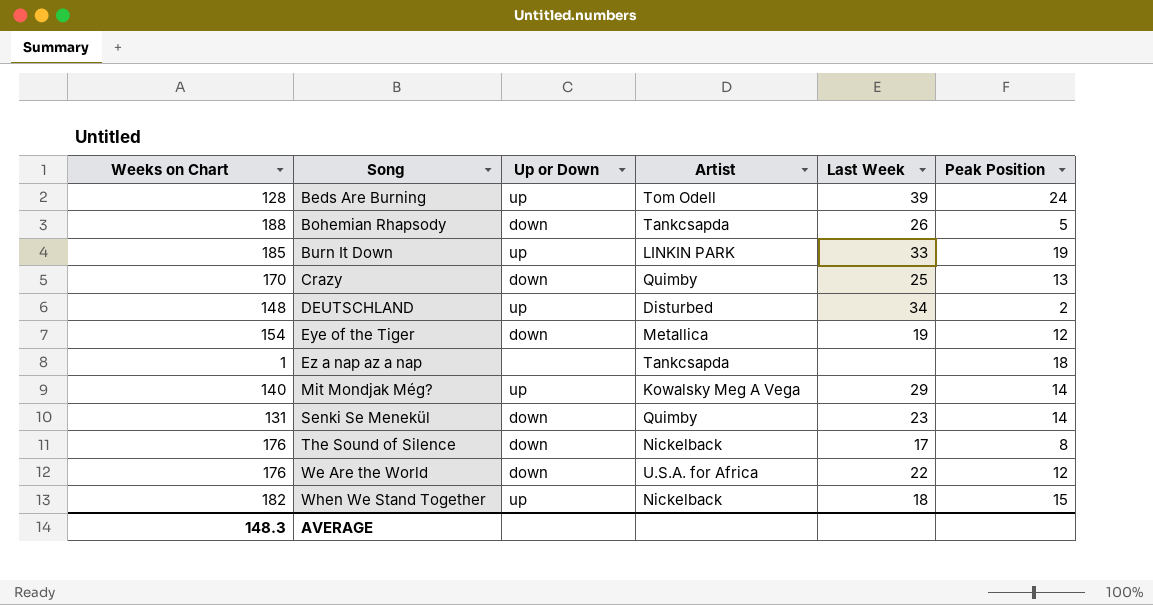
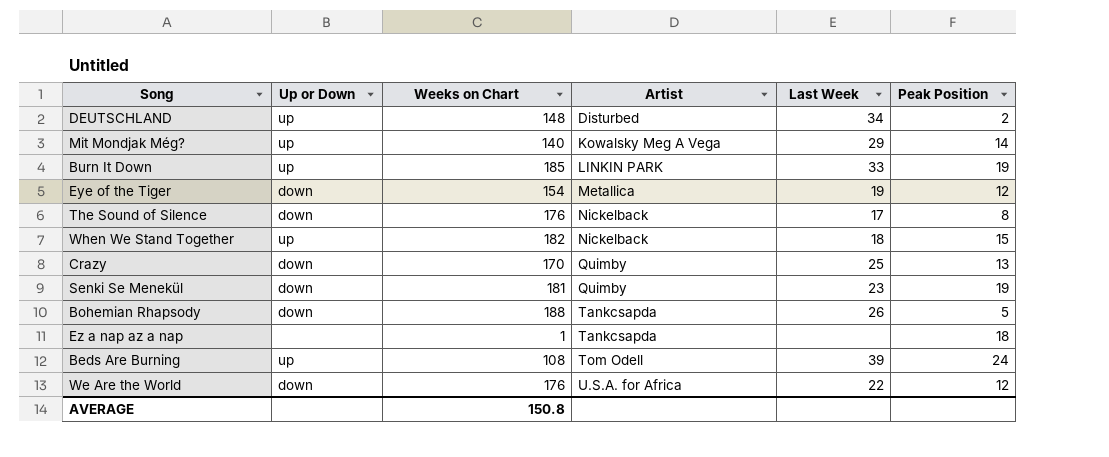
row order: Song ascending -> Artist ascending
column Weeks on Chart | position: 1 -> 3
Senki Se Menekül | Weeks on Chart: 131 -> 181
Senki Se Menekül | Peak Position: 14 -> 19
Beds Are Burning | Weeks on Chart: 128 -> 108
AVERAGE | Weeks on Chart: 148.3 -> 150.8

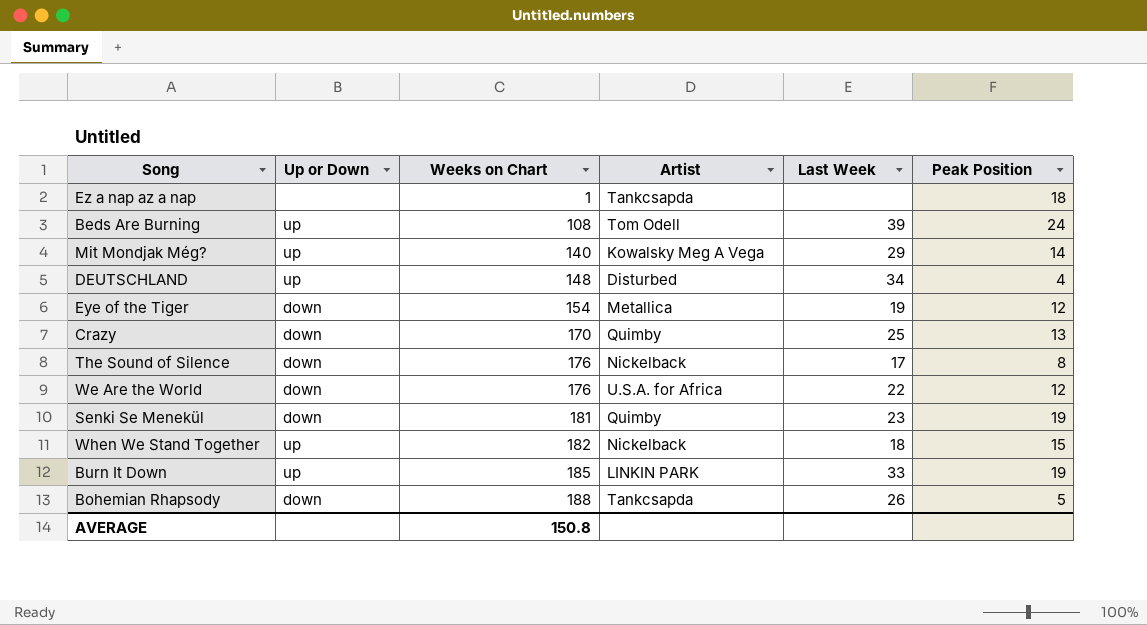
row order: Artist ascending -> Weeks on Chart ascending
DEUTSCHLAND | Peak Position: 2 -> 4

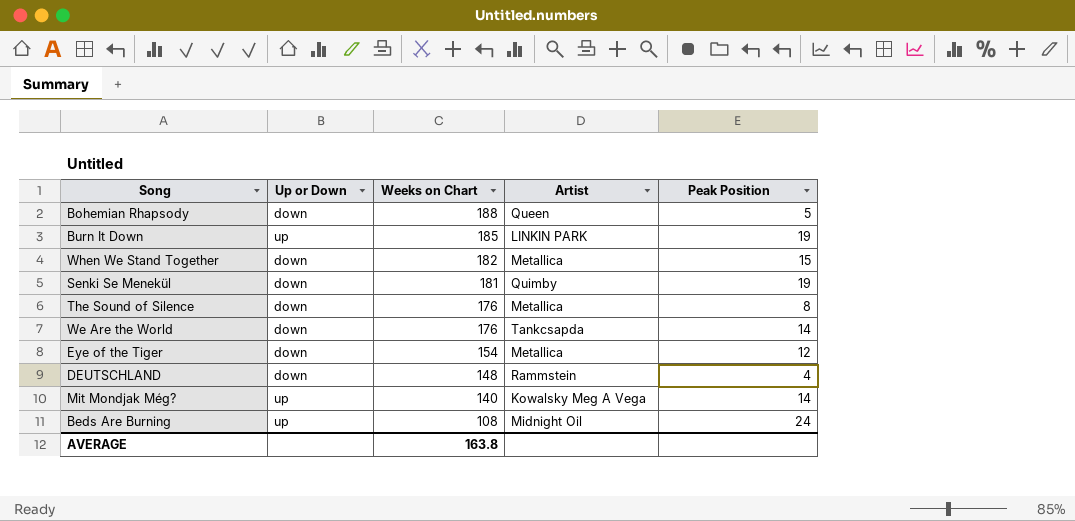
row order: Weeks on Chart ascending -> Weeks on Chart descending
column Last Week | position: 5 -> none
row Ez a nap az a nap: none | 1 | Tankcsapda | none | 18 -> none
row Crazy: down | 170 | Quimby | 25 | 13 -> none
Bohemian Rhapsody | Artist: Tankcsapda -> Queen
When We Stand Together | Up or Down: up -> down
When We Stand Together | Artist: Nickelback -> Metallica
The Sound of Silence | Artist: Nickelback -> Metallica
We Are the World | Artist: U.S.A. for Africa -> Tankcsapda
We Are the World | Peak Position: 12 -> 14
DEUTSCHLAND | Up or Down: up -> down
DEUTSCHLAND | Artist: Disturbed -> Rammstein
Beds Are Burning | Artist: Tom Odell -> Midnight Oil
AVERAGE | Weeks on Chart: 150.8 -> 163.8

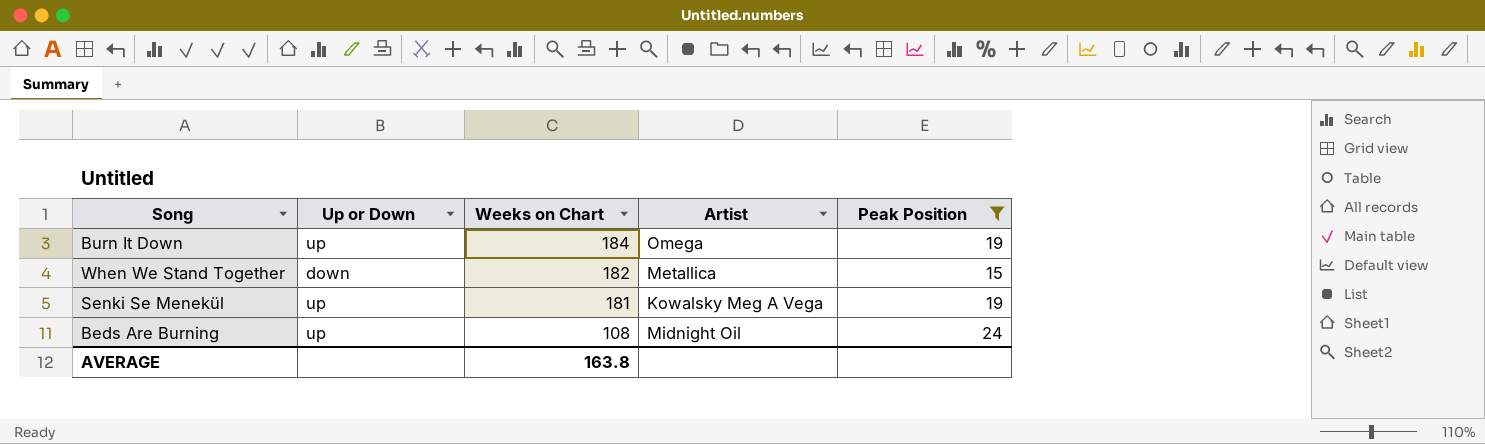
filter: none -> Peak Position >= 15
Burn It Down | Weeks on Chart: 185 -> 184
Burn It Down | Artist: LINKIN PARK -> Omega
Senki Se Menekül | Up or Down: down -> up
Senki Se Menekül | Artist: Quimby -> Kowalsky Meg A Vega

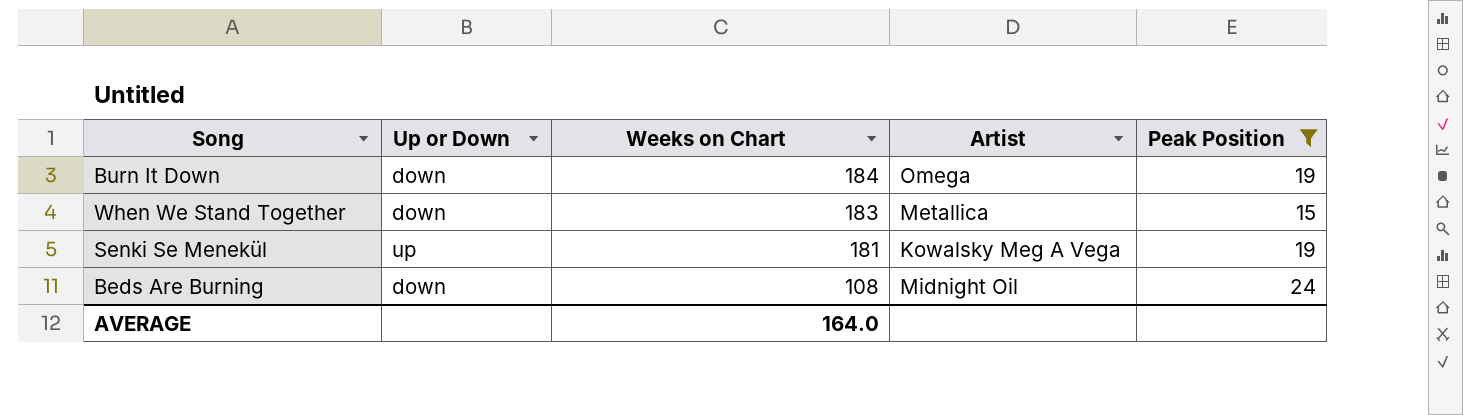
Burn It Down | Up or Down: up -> down
When We Stand Together | Weeks on Chart: 182 -> 183
Beds Are Burning | Up or Down: up -> down
AVERAGE | Weeks on Chart: 163.8 -> 164.0

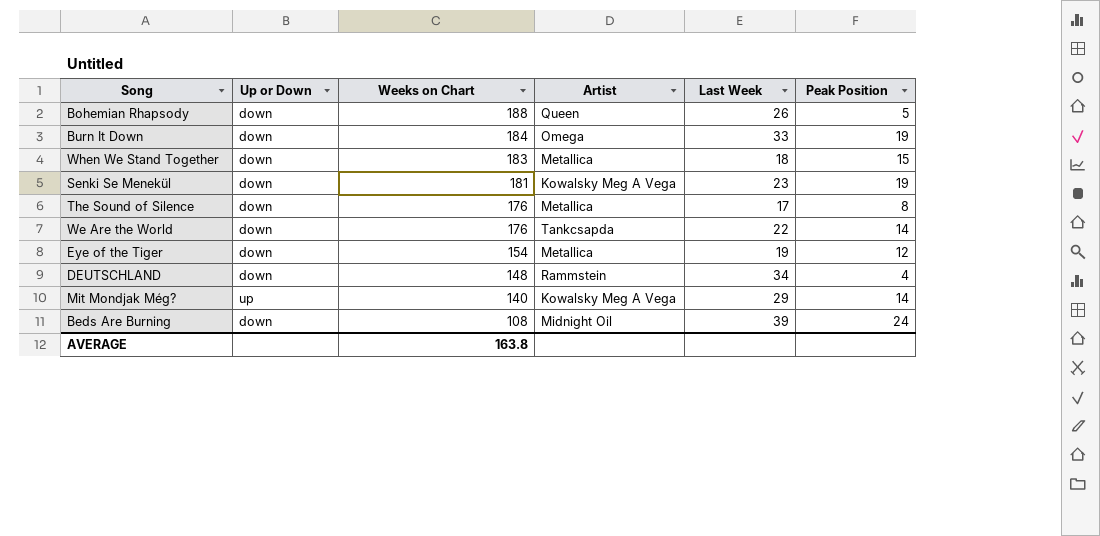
filter: Peak Position >= 15 -> none
column Last Week | position: none -> 5
Senki Se Menekül | Up or Down: up -> down
AVERAGE | Weeks on Chart: 164.0 -> 163.8

